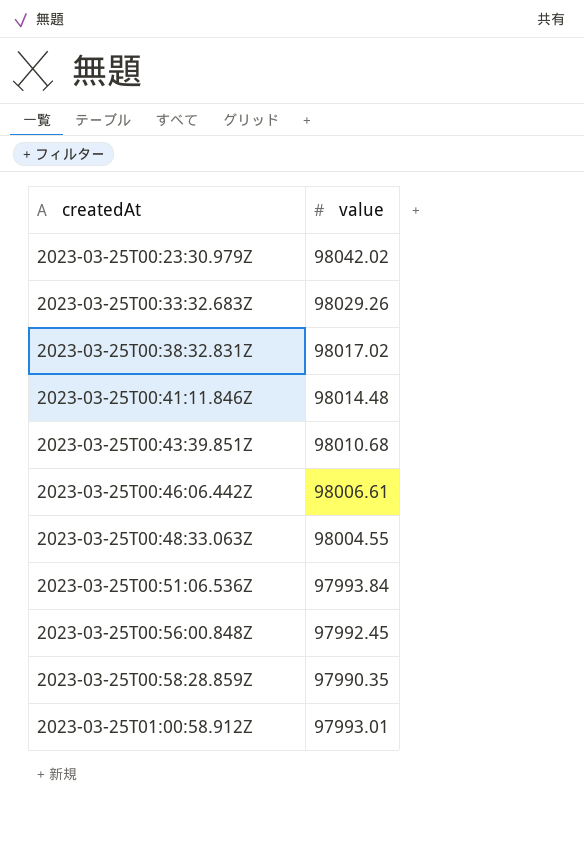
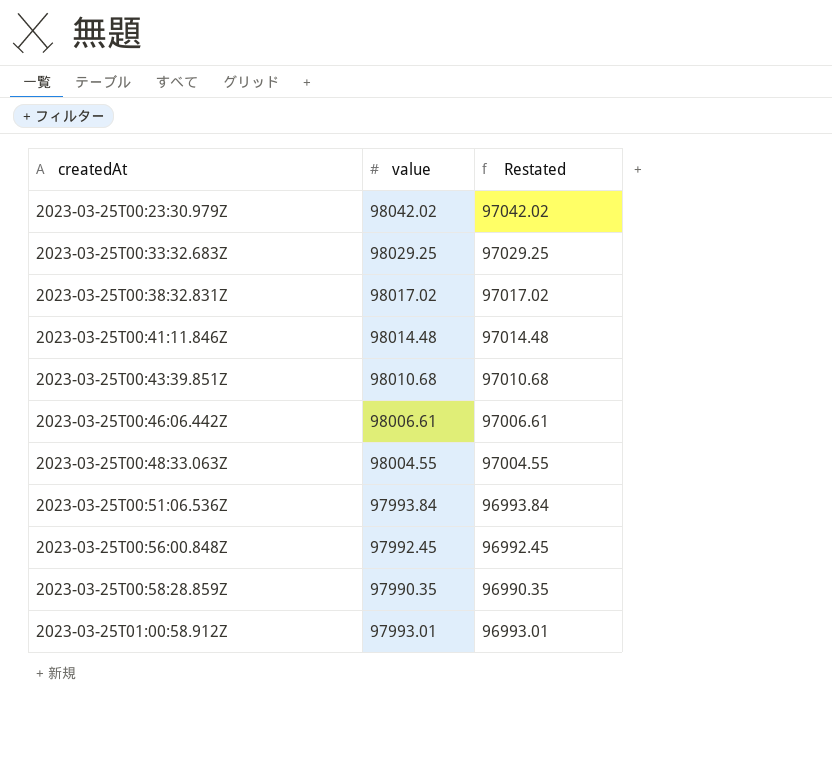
column Restated | formula: none -> [value] - 1000
2023-03-25T00:33:32.683Z | value: 98029.26 -> 98029.25

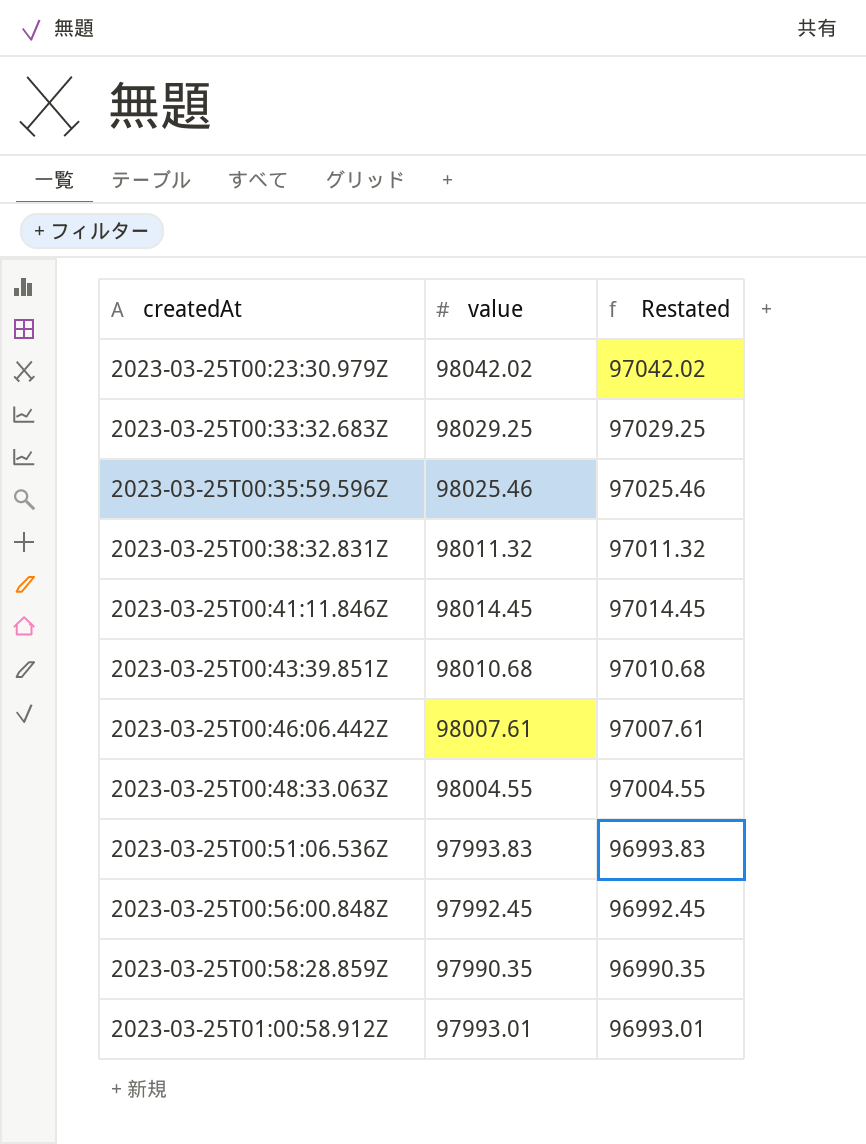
row 2023-03-25T00:35:59.596Z: none -> 98025.46 | 97025.46
2023-03-25T00:38:32.831Z | value: 98017.02 -> 98011.32
2023-03-25T00:38:32.831Z | Restated: 97017.02 -> 97011.32
2023-03-25T00:41:11.846Z | value: 98014.48 -> 98014.45
2023-03-25T00:41:11.846Z | Restated: 97014.48 -> 97014.45
2023-03-25T00:46:06.442Z | value: 98006.61 -> 98007.61
2023-03-25T00:46:06.442Z | Restated: 97006.61 -> 97007.61
2023-03-25T00:51:06.536Z | value: 97993.84 -> 97993.83
2023-03-25T00:51:06.536Z | Restated: 96993.84 -> 96993.83

